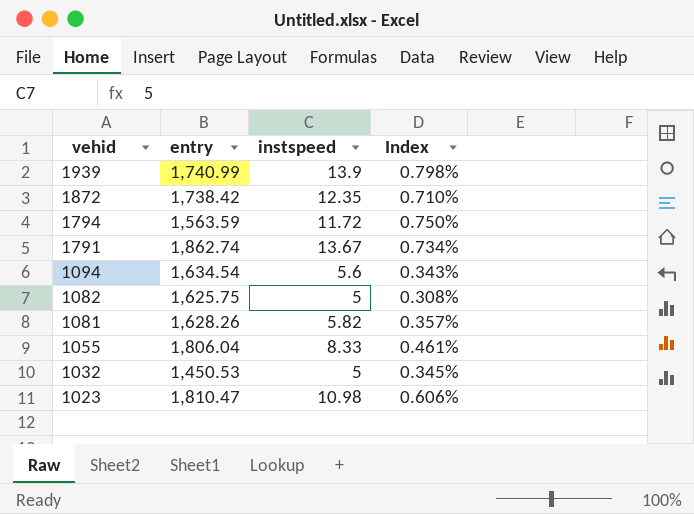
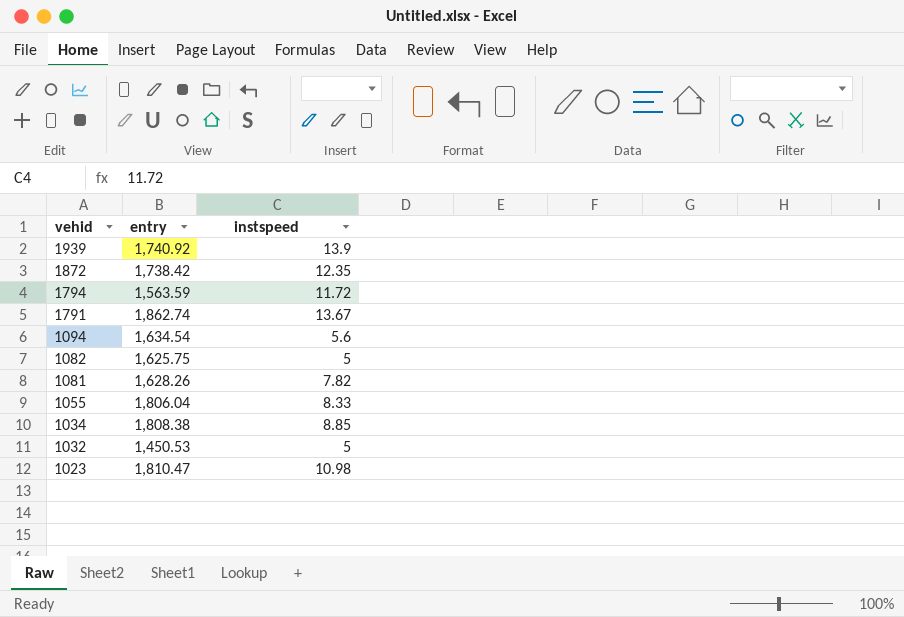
column Index | formula: [instspeed] / [entry] -> none
1939 | entry: 1,740.99 -> 1,740.92
1081 | instspeed: 5.82 -> 7.82
row 1034: none -> 1,808.38 | 8.85

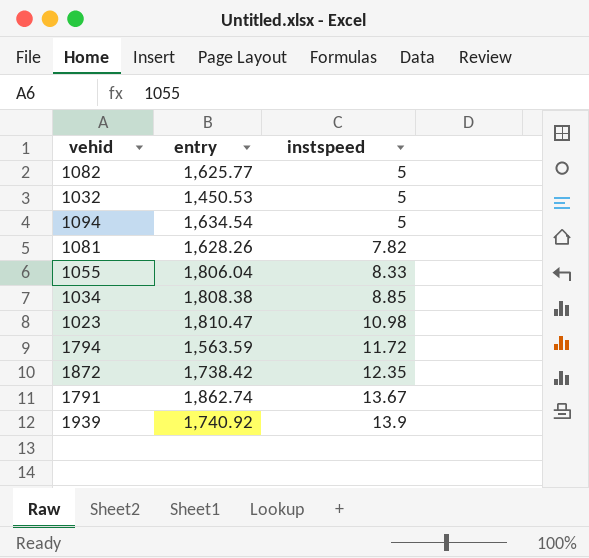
row order: vehid descending -> instspeed ascending
1082 | entry: 1,625.75 -> 1,625.77
1094 | instspeed: 5.6 -> 5

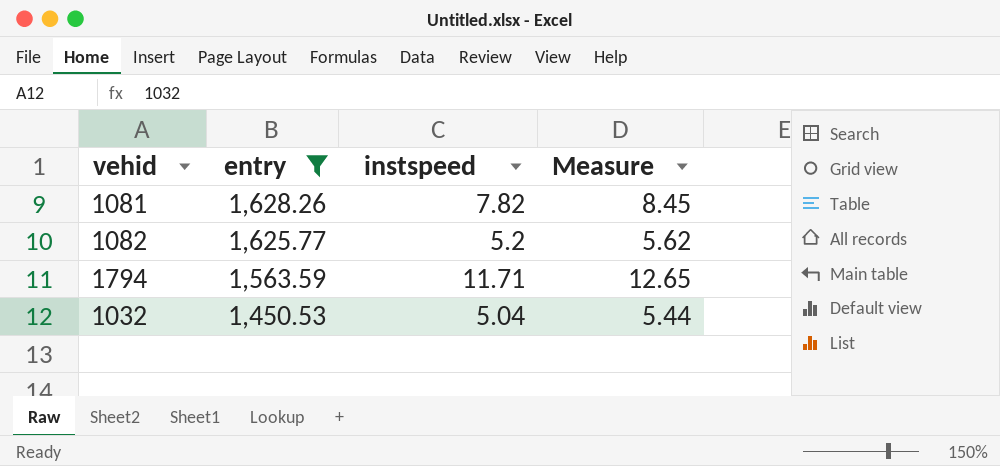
filter: none -> entry <= 1,628.26
row order: instspeed ascending -> entry descending
column Measure | formula: none -> [instspeed] * 1.08
1082 | instspeed: 5 -> 5.2
1794 | instspeed: 11.72 -> 11.71
1032 | instspeed: 5 -> 5.04

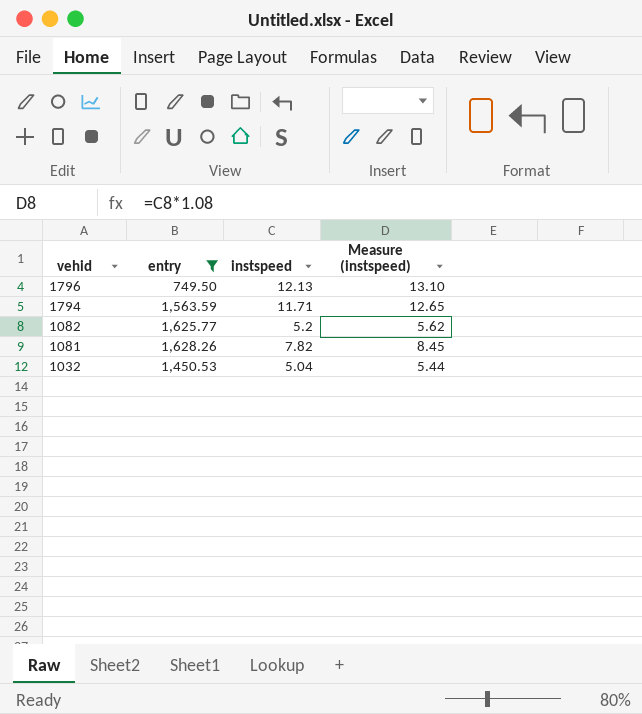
row order: entry descending -> vehid descending
column name: Measure -> Measure (instspeed)
row 1796: none -> 749.50 | 12.13 | 13.10

